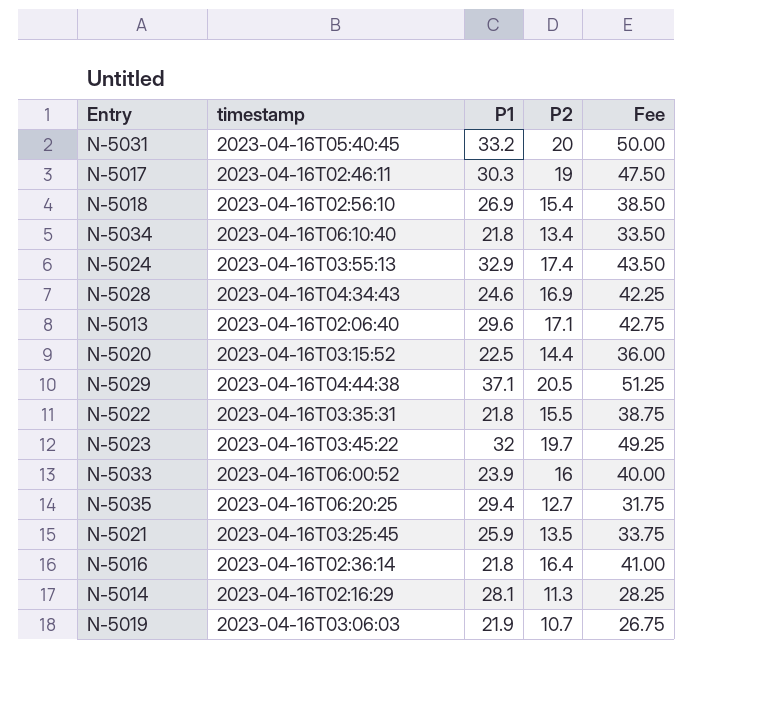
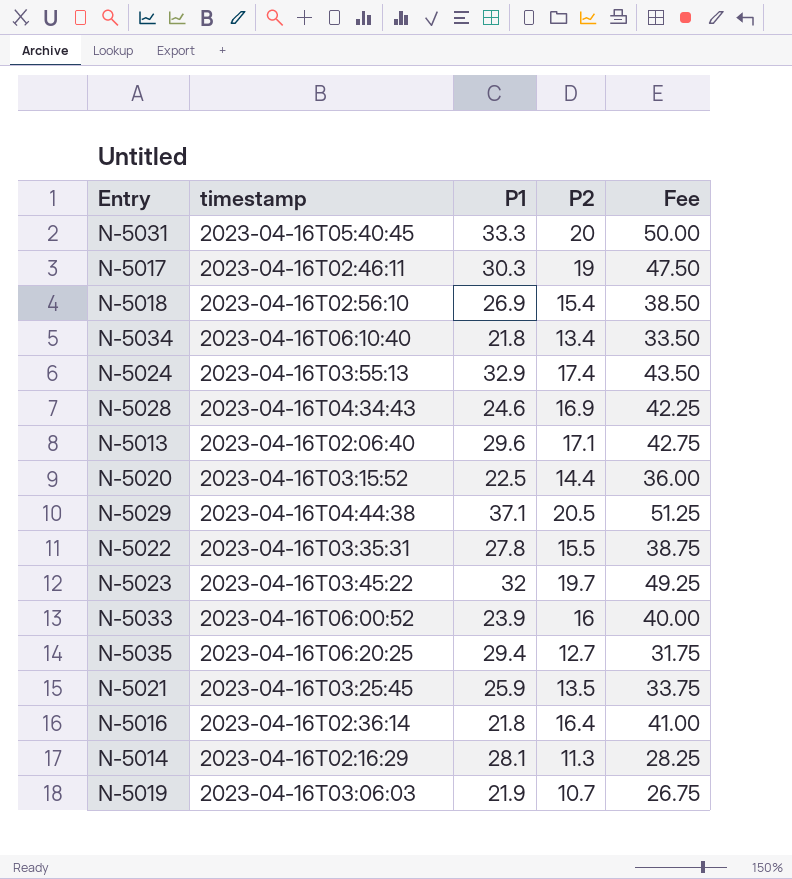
N-5031 | P1: 33.2 -> 33.3
N-5022 | P1: 21.8 -> 27.8

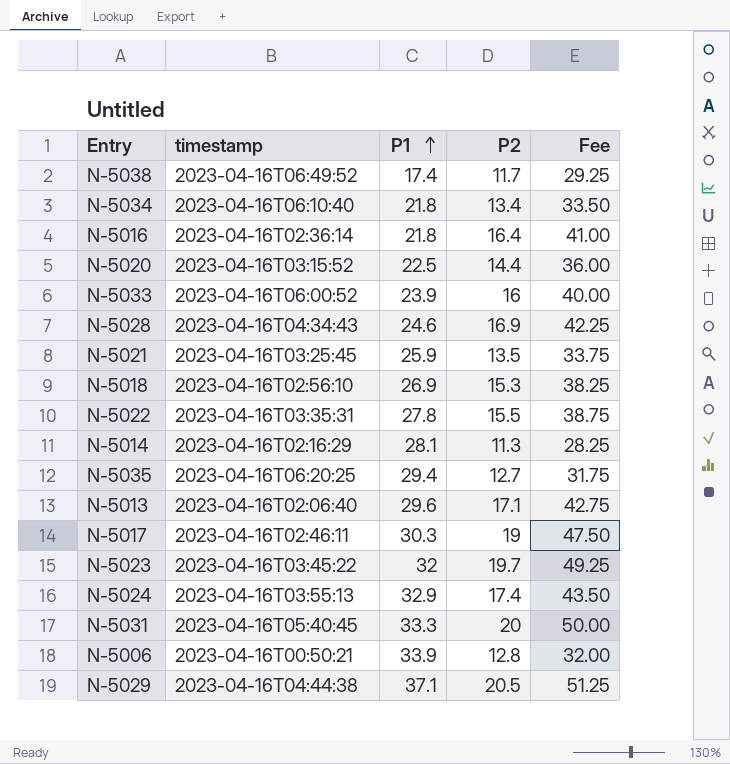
row order: none -> P1 ascending
row N-5019: 2023-04-16T03:06:03 | 21.9 | 10.7 | 26.75 -> none
row N-5038: none -> 2023-04-16T06:49:52 | 17.4 | 11.7 | 29.25
N-5018 | P2: 15.4 -> 15.3
N-5018 | Fee: 38.50 -> 38.25
row N-5006: none -> 2023-04-16T00:50:21 | 33.9 | 12.8 | 32.00

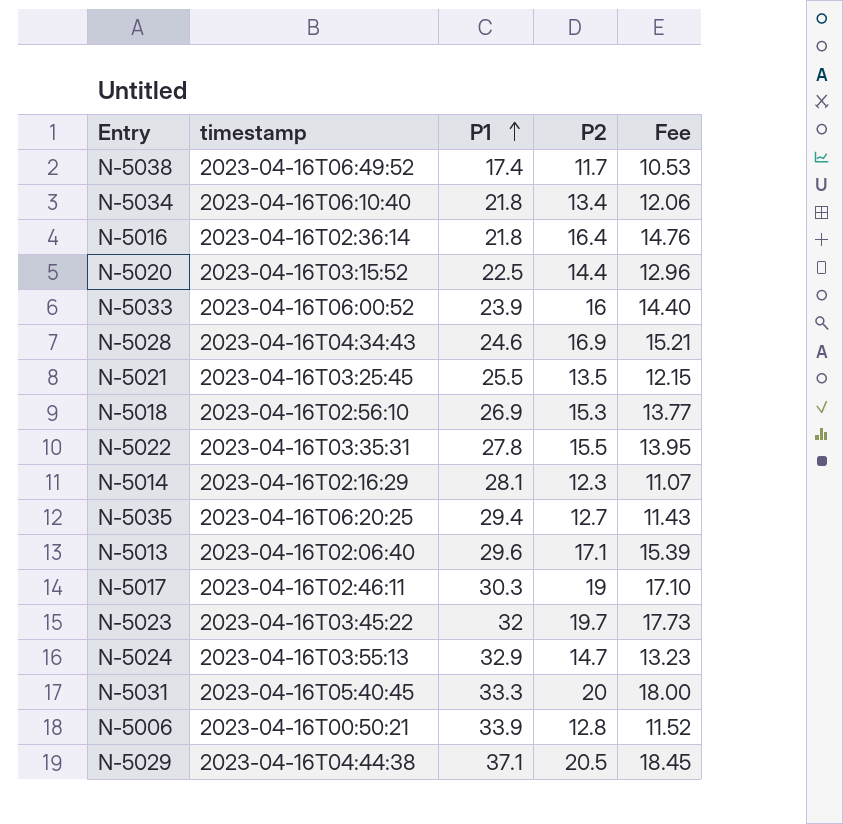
column Fee | formula: [P2] * 2.5 -> [P2] * 0.9
N-5021 | P1: 25.9 -> 25.5
N-5014 | P2: 11.3 -> 12.3
N-5024 | P2: 17.4 -> 14.7

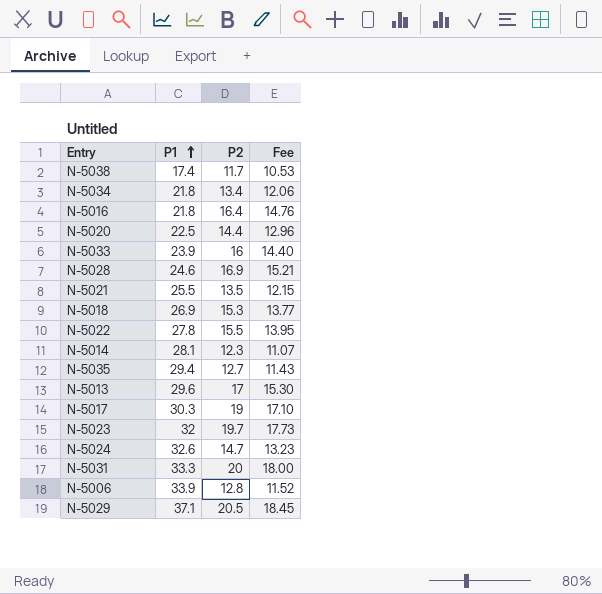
column timestamp | position: 2 -> none
N-5013 | P2: 17.1 -> 17
N-5013 | Fee: 15.39 -> 15.30
N-5024 | P1: 32.9 -> 32.6

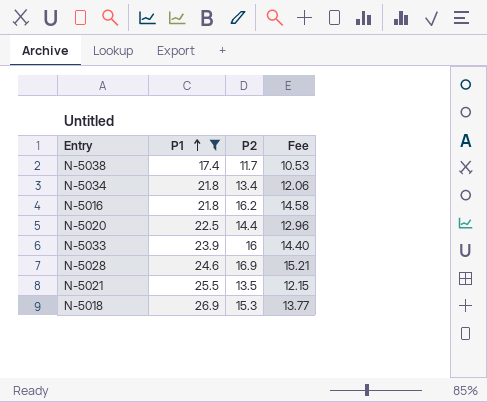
filter: none -> P1 <= 26.9
N-5016 | P2: 16.4 -> 16.2
N-5016 | Fee: 14.76 -> 14.58

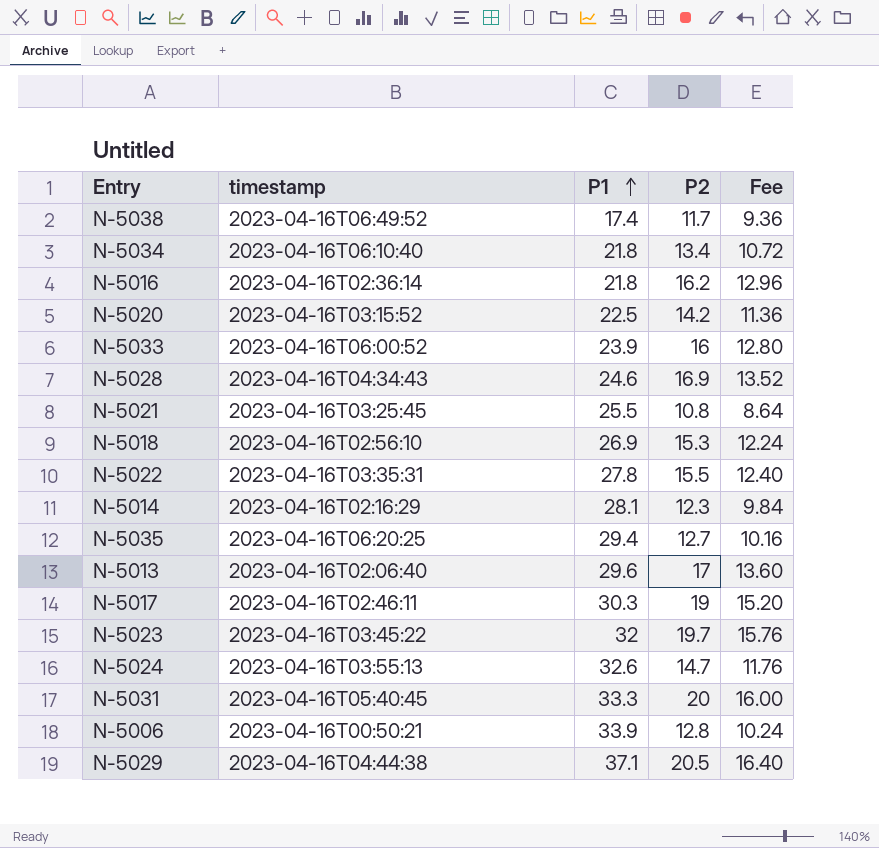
filter: P1 <= 26.9 -> none
column timestamp | position: none -> 2
column Fee | formula: [P2] * 0.9 -> [P2] * 0.8
N-5020 | P2: 14.4 -> 14.2
N-5021 | P2: 13.5 -> 10.8

